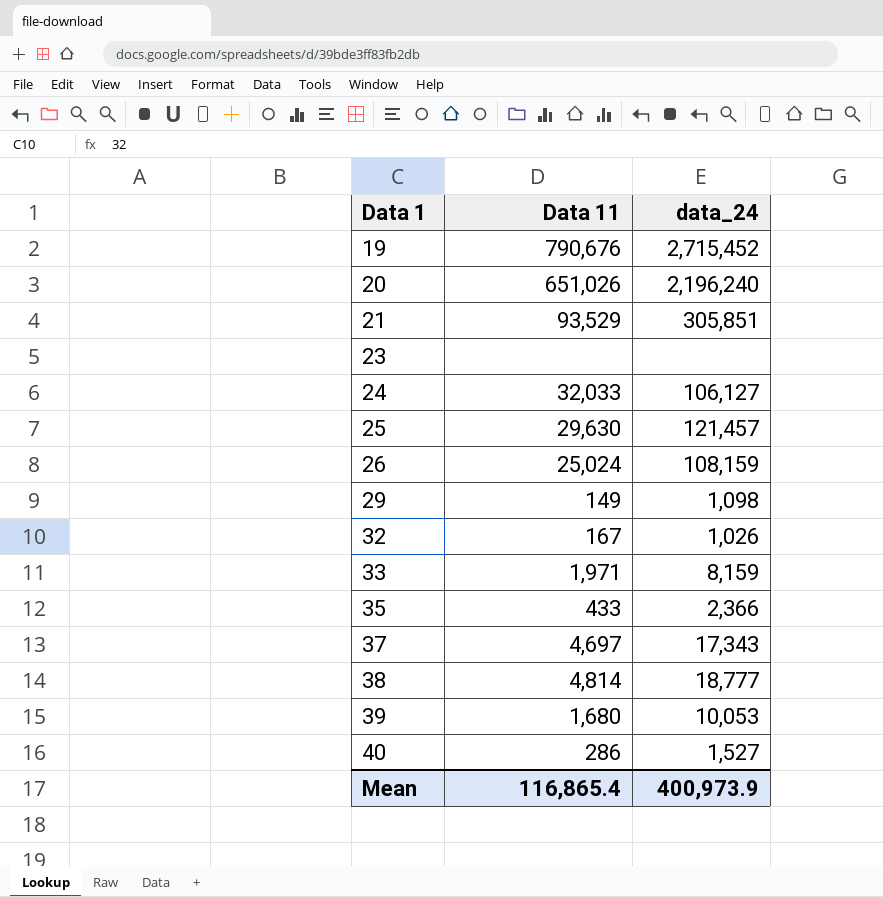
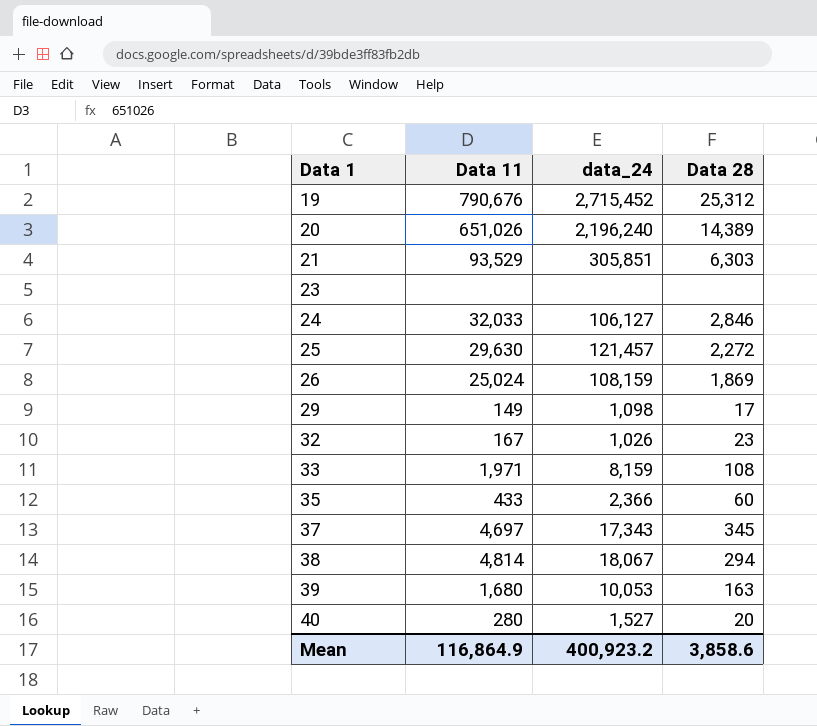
column Data 28 | position: none -> 4
38 | data_24: 18,777 -> 18,067
40 | Data 11: 286 -> 280
Mean | Data 11: 116,865.4 -> 116,864.9
Mean | data_24: 400,973.9 -> 400,923.2

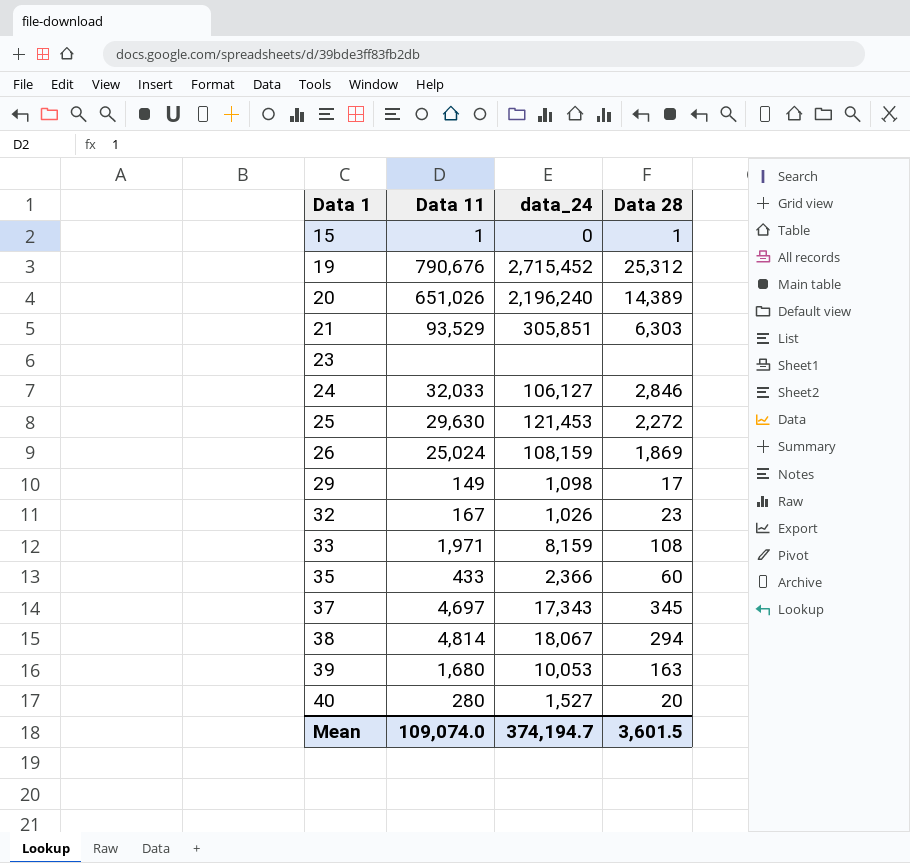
row 15: none -> 1 | 0 | 1
25 | data_24: 121,457 -> 121,453
Mean | Data 11: 116,864.9 -> 109,074.0
Mean | data_24: 400,923.2 -> 374,194.7
Mean | Data 28: 3,858.6 -> 3,601.5

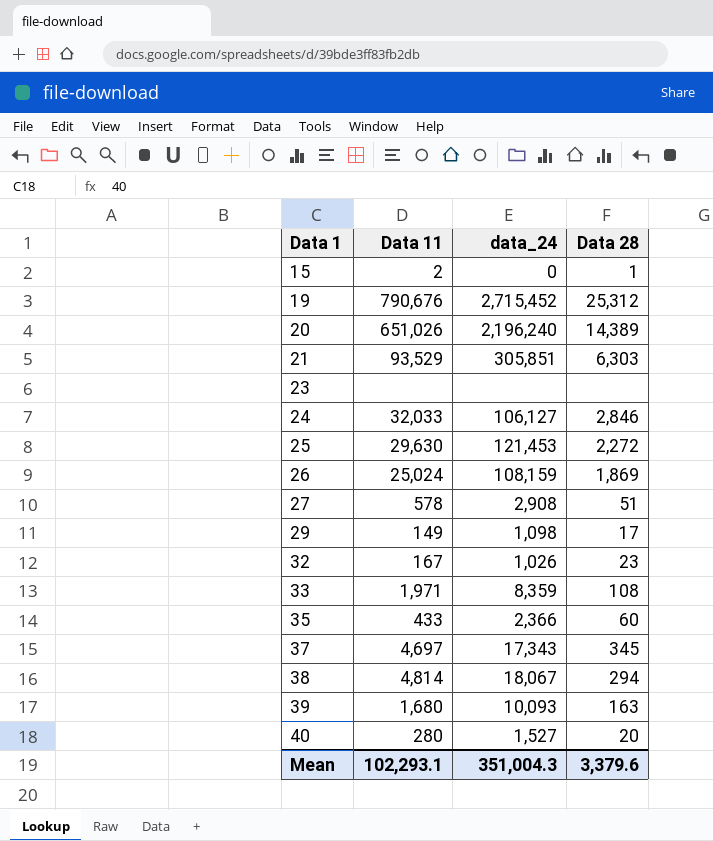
15 | Data 11: 1 -> 2
row 27: none -> 578 | 2,908 | 51
33 | data_24: 8,159 -> 8,359
39 | data_24: 10,053 -> 10,093
Mean | Data 11: 109,074.0 -> 102,293.1
Mean | data_24: 374,194.7 -> 351,004.3
Mean | Data 28: 3,601.5 -> 3,379.6

